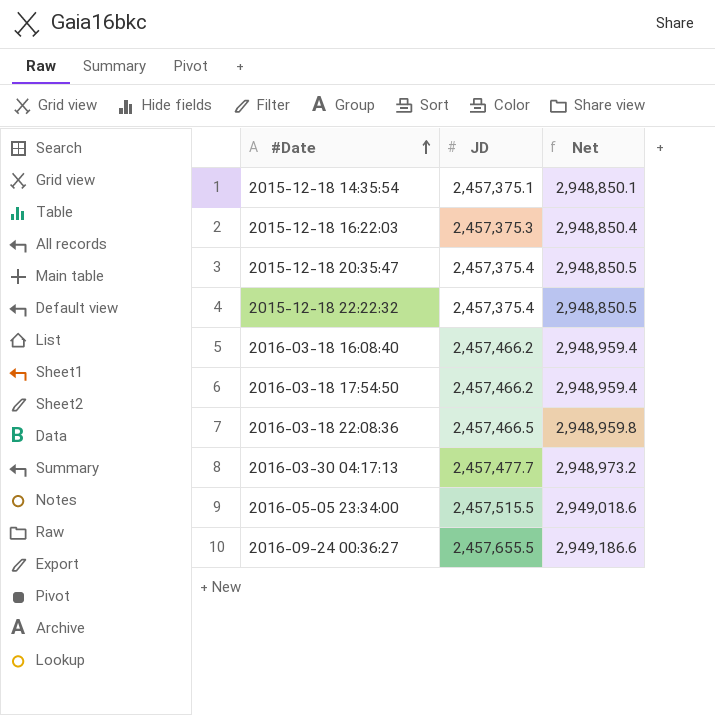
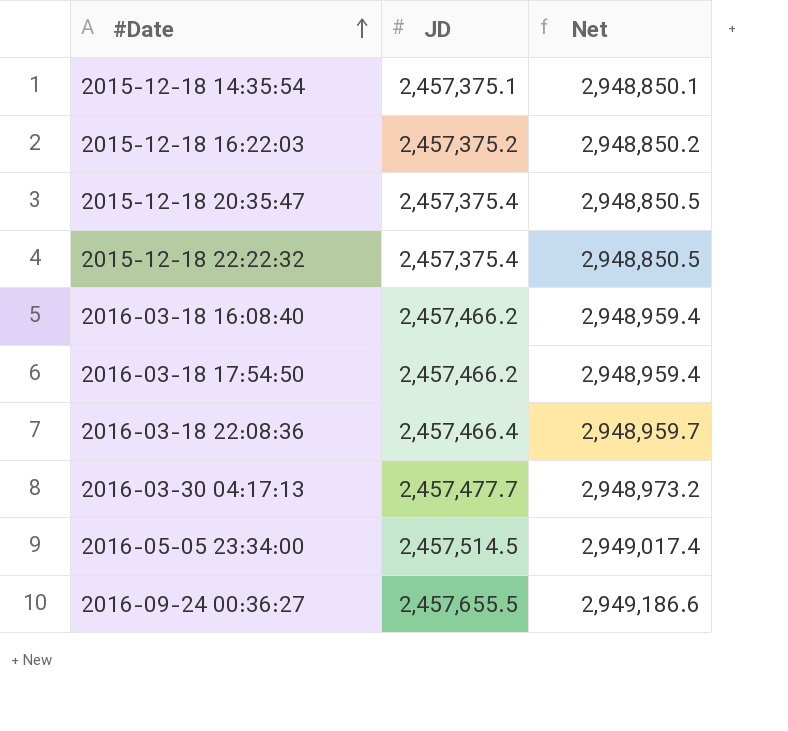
2015-12-18 16:22:03 | JD: 2,457,375.3 -> 2,457,375.2
2015-12-18 16:22:03 | Net: 2,948,850.4 -> 2,948,850.2
2016-03-18 22:08:36 | JD: 2,457,466.5 -> 2,457,466.4
2016-03-18 22:08:36 | Net: 2,948,959.8 -> 2,948,959.7
2016-05-05 23:34:00 | JD: 2,457,515.5 -> 2,457,514.5
2016-05-05 23:34:00 | Net: 2,949,018.6 -> 2,949,017.4

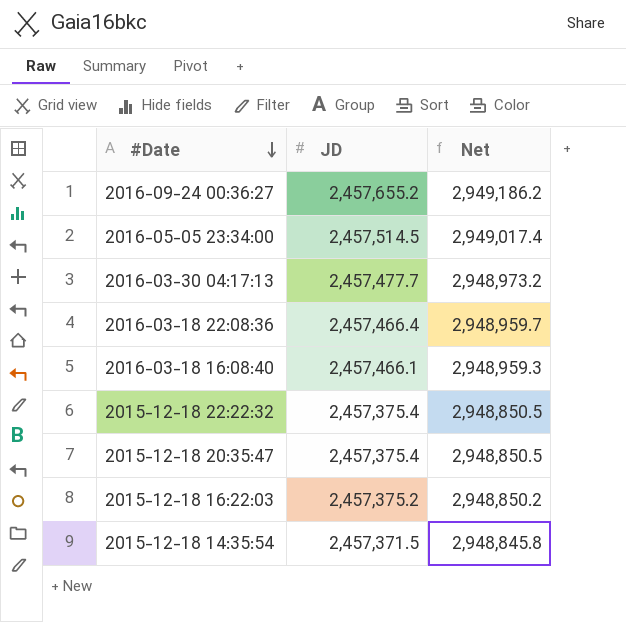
row order: #Date ascending -> #Date descending
row 2016-03-18 17:54:50: 2,457,466.2 | 2,948,959.4 -> none
2016-09-24 00:36:27 | JD: 2,457,655.5 -> 2,457,655.2
2016-09-24 00:36:27 | Net: 2,949,186.6 -> 2,949,186.2
2016-03-18 16:08:40 | JD: 2,457,466.2 -> 2,457,466.1
2016-03-18 16:08:40 | Net: 2,948,959.4 -> 2,948,959.3
2015-12-18 14:35:54 | JD: 2,457,375.1 -> 2,457,371.5
2015-12-18 14:35:54 | Net: 2,948,850.1 -> 2,948,845.8

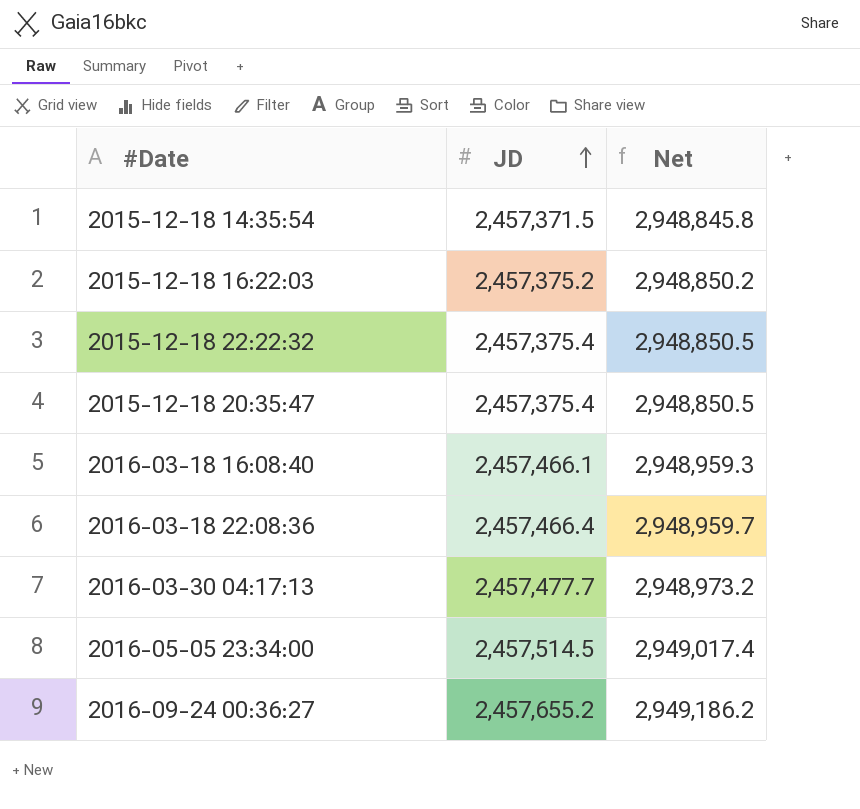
row order: #Date descending -> JD ascending

